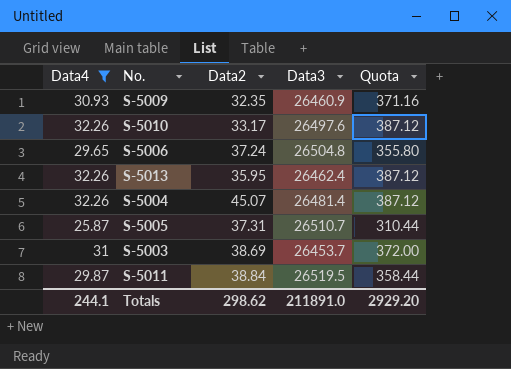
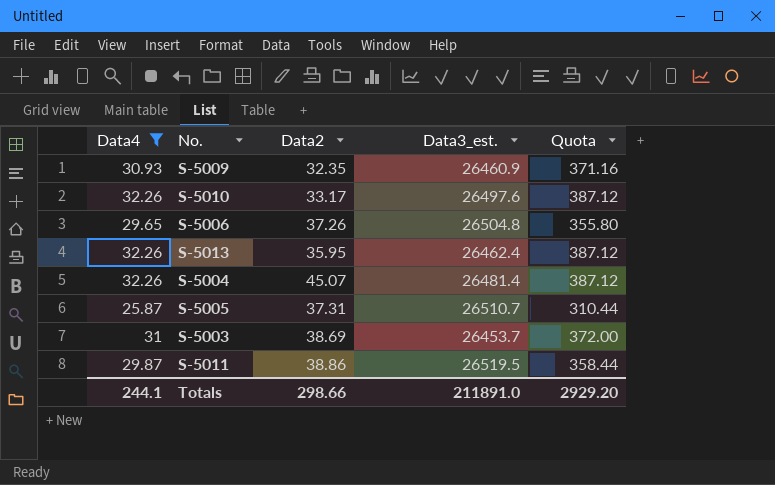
column name: Data3 -> Data3_est.
S-5006 | Data2: 37.24 -> 37.26
S-5011 | Data2: 38.84 -> 38.86
Totals | Data2: 298.62 -> 298.66

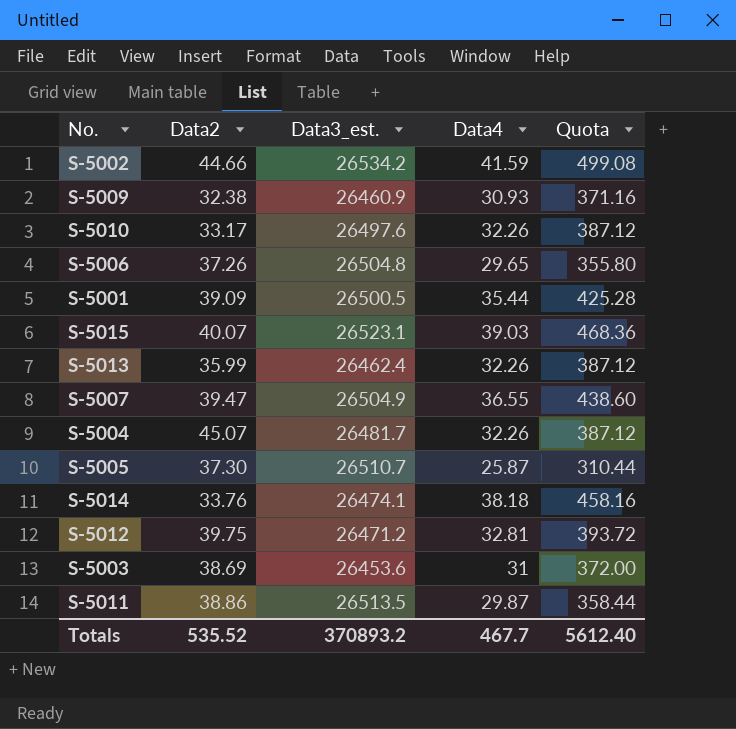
filter: Data4 <= 32.26 -> none
column Data4 | position: 1 -> 4
S-5009 | Data2: 32.35 -> 32.38
S-5013 | Data2: 35.95 -> 35.99
S-5004 | Data3_est.: 26481.4 -> 26481.7
S-5005 | Data2: 37.31 -> 37.30
S-5003 | Data3_est.: 26453.7 -> 26453.6
S-5011 | Data3_est.: 26519.5 -> 26513.5
Totals | Data2: 298.66 -> 535.52
Totals | Data3_est.: 211891.0 -> 370893.2
Totals | Data4: 244.1 -> 467.7
Totals | Quota: 2929.20 -> 5612.40

